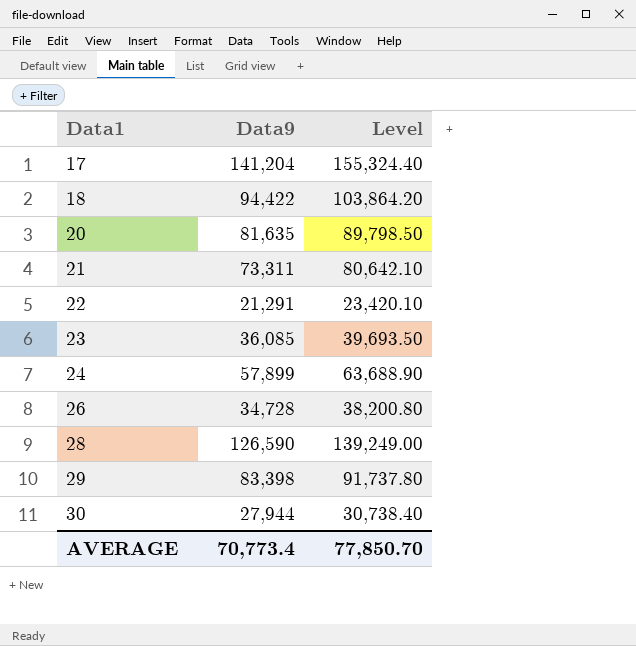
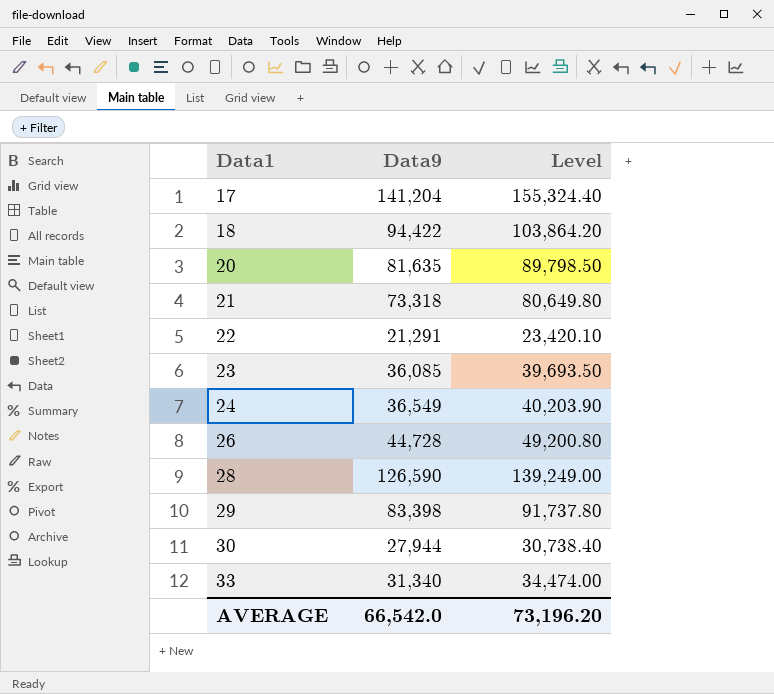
21 | Data9: 73,311 -> 73,318
21 | Level: 80,642.10 -> 80,649.80
24 | Data9: 57,899 -> 36,549
24 | Level: 63,688.90 -> 40,203.90
26 | Data9: 34,728 -> 44,728
26 | Level: 38,200.80 -> 49,200.80
row 33: none -> 31,340 | 34,474.00
AVERAGE | Data9: 70,773.4 -> 66,542.0
AVERAGE | Level: 77,850.70 -> 73,196.20

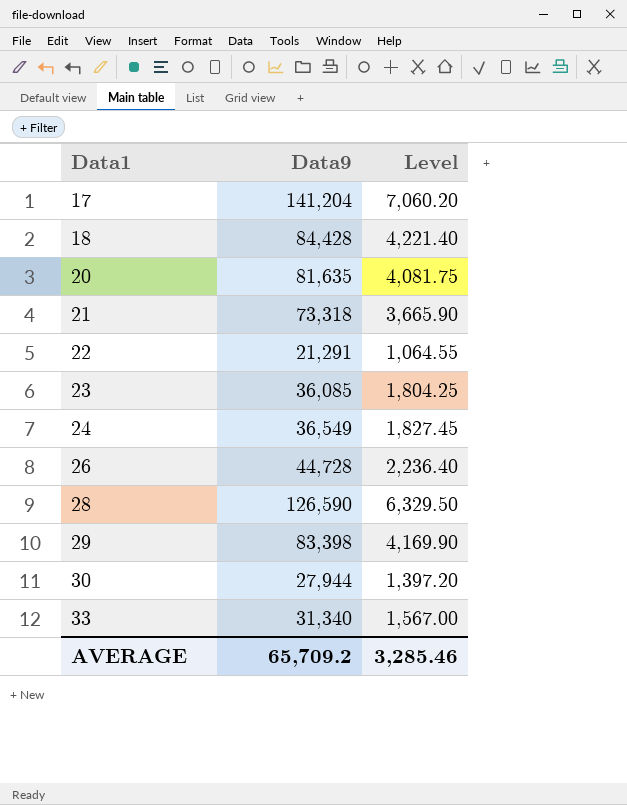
column Level | formula: [Data9] * 1.1 -> [Data9] * 0.05
18 | Data9: 94,422 -> 84,428
AVERAGE | Data9: 66,542.0 -> 65,709.2
AVERAGE | Level: 73,196.20 -> 3,285.46

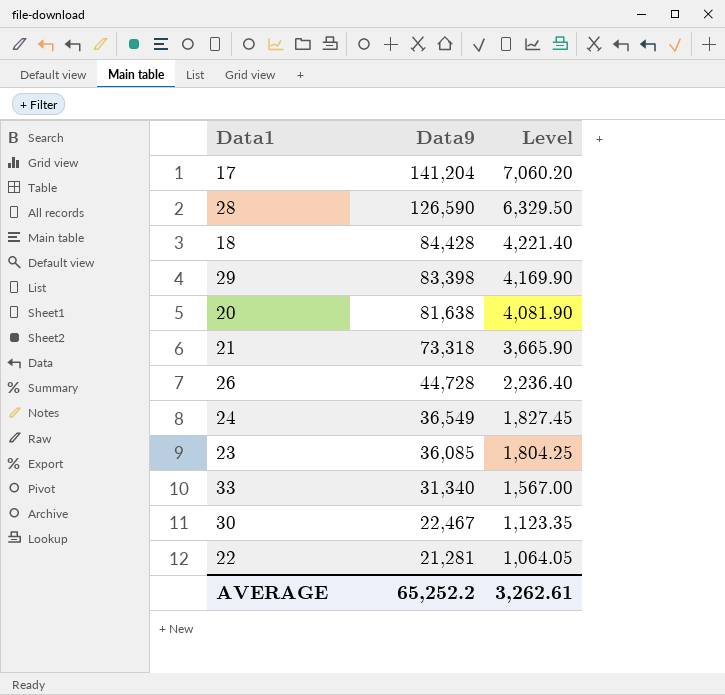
row order: Data1 ascending -> Data9 descending
20 | Data9: 81,635 -> 81,638
20 | Level: 4,081.75 -> 4,081.90
30 | Data9: 27,944 -> 22,467
30 | Level: 1,397.20 -> 1,123.35
22 | Data9: 21,291 -> 21,281
22 | Level: 1,064.55 -> 1,064.05
AVERAGE | Data9: 65,709.2 -> 65,252.2
AVERAGE | Level: 3,285.46 -> 3,262.61

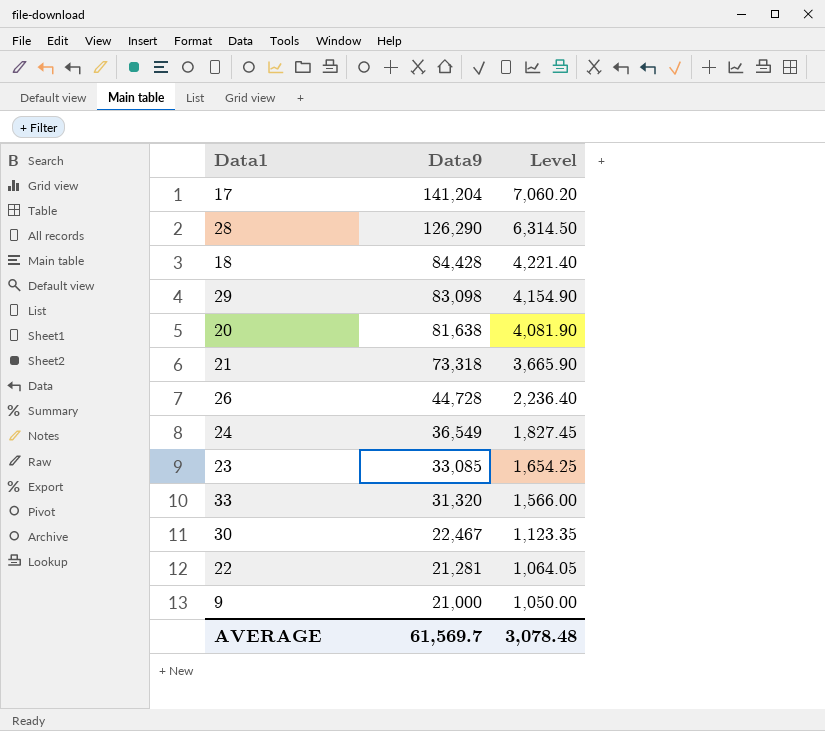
28 | Data9: 126,590 -> 126,290
28 | Level: 6,329.50 -> 6,314.50
29 | Data9: 83,398 -> 83,098
29 | Level: 4,169.90 -> 4,154.90
23 | Data9: 36,085 -> 33,085
23 | Level: 1,804.25 -> 1,654.25
33 | Data9: 31,340 -> 31,320
33 | Level: 1,567.00 -> 1,566.00
row 9: none -> 21,000 | 1,050.00
AVERAGE | Data9: 65,252.2 -> 61,569.7
AVERAGE | Level: 3,262.61 -> 3,078.48

